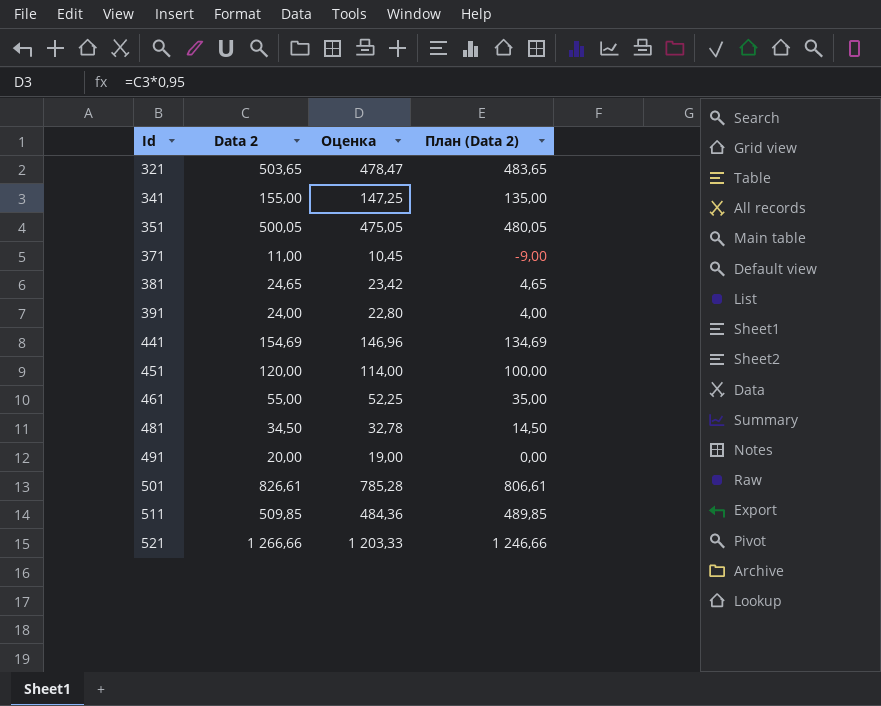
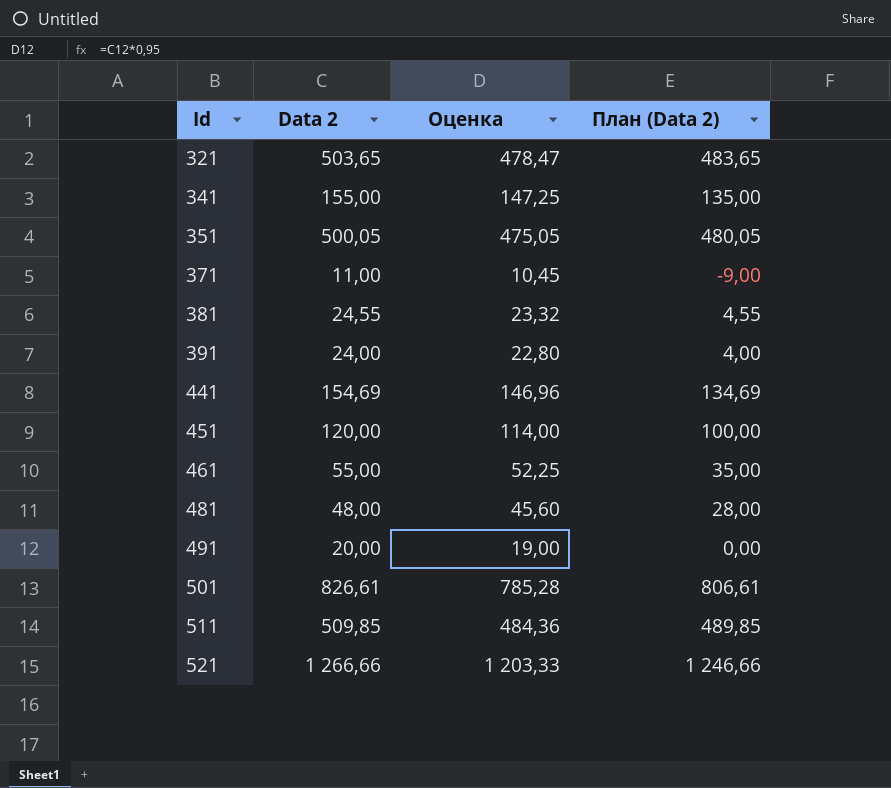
381 | Data 2: 24,65 -> 24,55
381 | Оценка: 23,42 -> 23,32
381 | План (Data 2): 4,65 -> 4,55
481 | Data 2: 34,50 -> 48,00
481 | Оценка: 32,78 -> 45,60
481 | План (Data 2): 14,50 -> 28,00

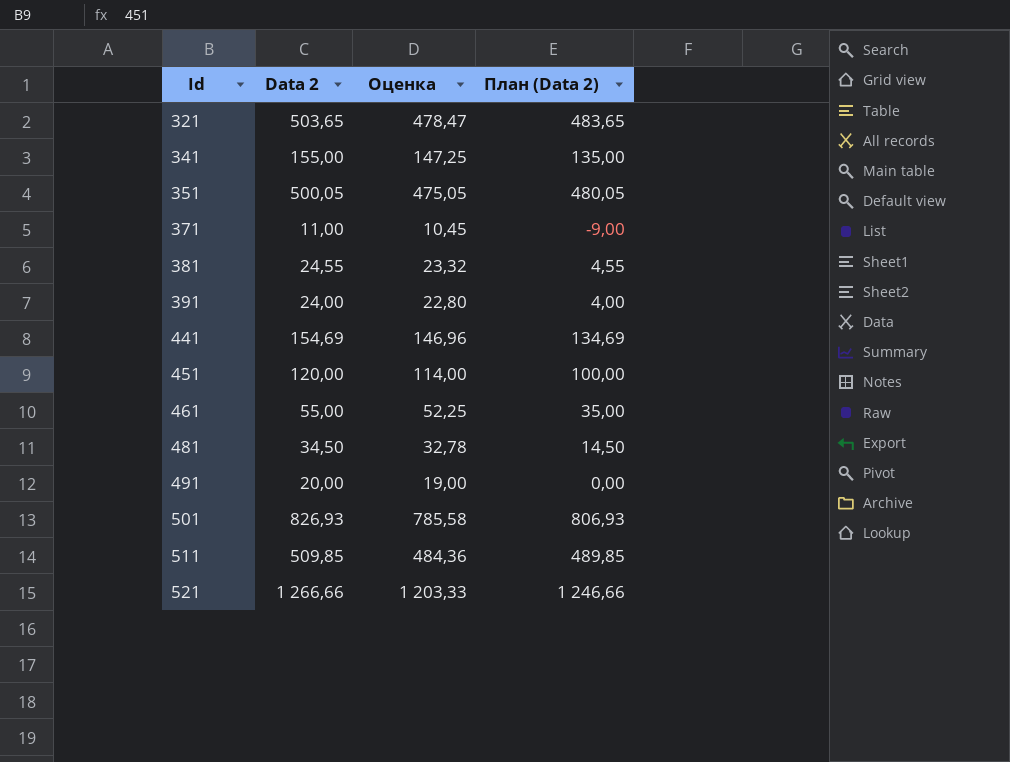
481 | Data 2: 48,00 -> 34,50
481 | Оценка: 45,60 -> 32,78
481 | План (Data 2): 28,00 -> 14,50
501 | Data 2: 826,61 -> 826,93
501 | Оценка: 785,28 -> 785,58
501 | План (Data 2): 806,61 -> 806,93

